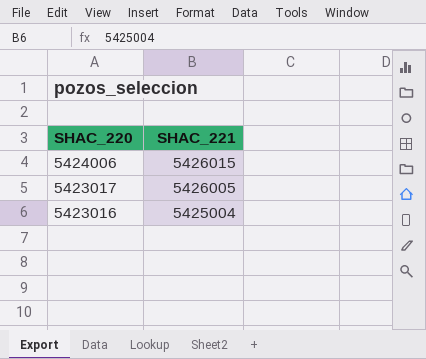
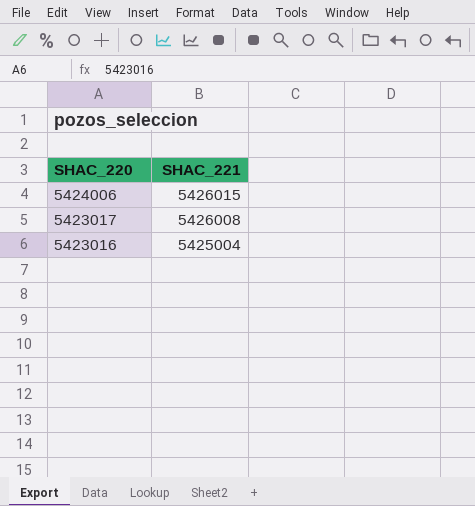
5423017 | SHAC_221: 5426005 -> 5426008

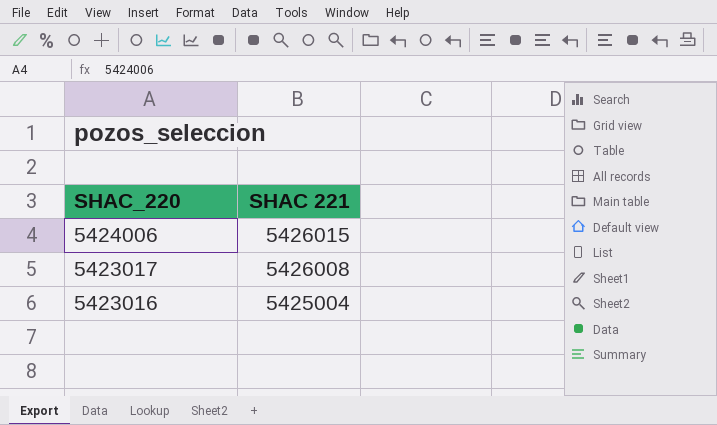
column name: SHAC_221 -> SHAC 221

